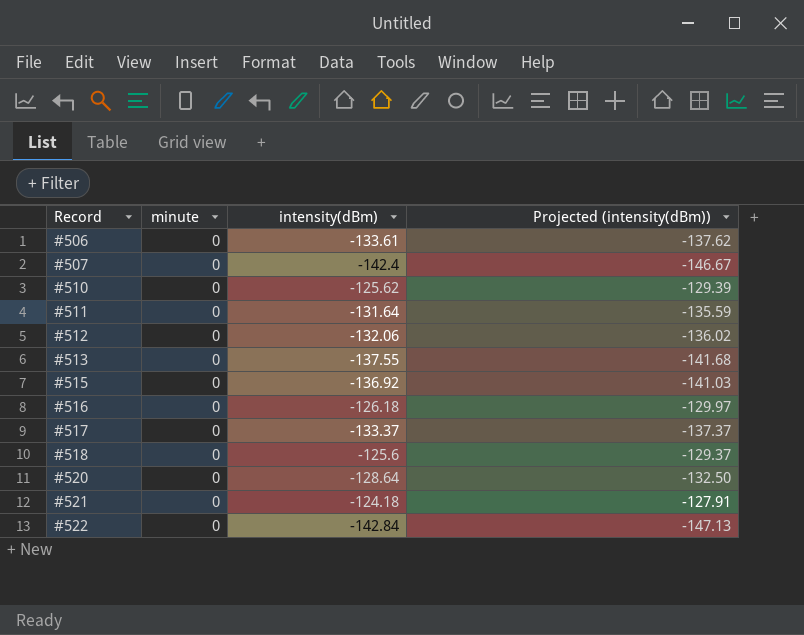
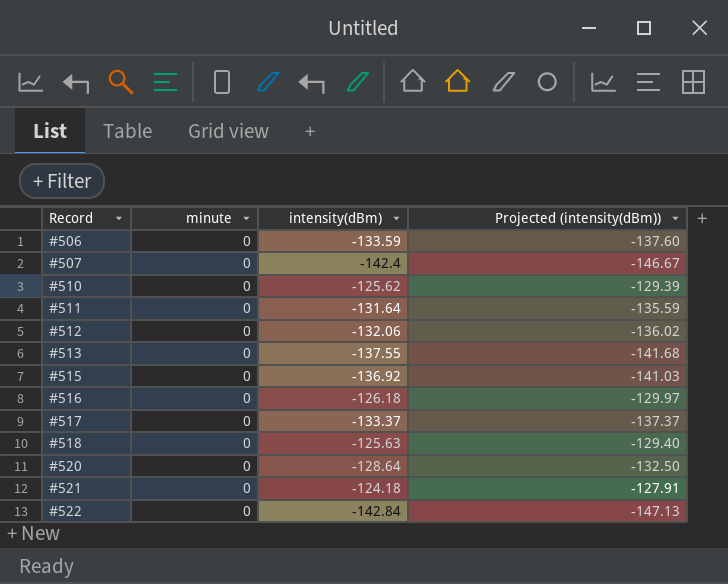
#506 | intensity(dBm): -133.61 -> -133.59
#506 | Projected (intensity(dBm)): -137.62 -> -137.60
#518 | intensity(dBm): -125.6 -> -125.63
#518 | Projected (intensity(dBm)): -129.37 -> -129.40

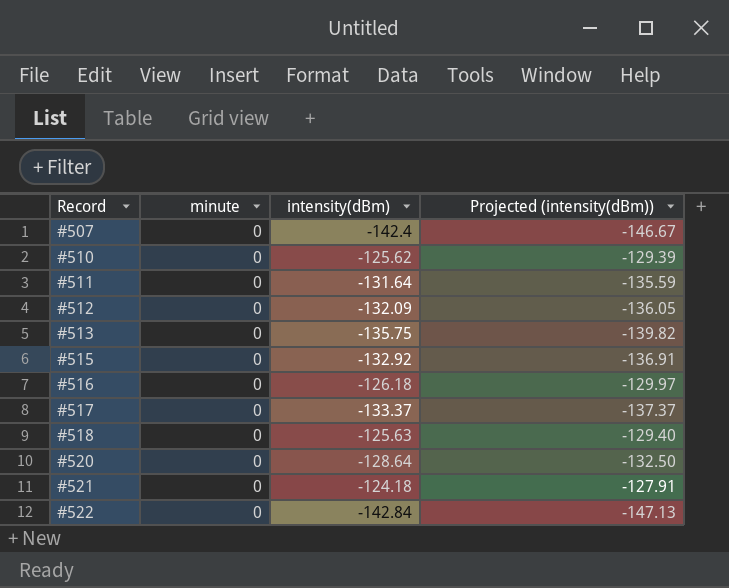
row #506: 0 | -133.59 | -137.60 -> none
#512 | intensity(dBm): -132.06 -> -132.09
#512 | Projected (intensity(dBm)): -136.02 -> -136.05
#513 | intensity(dBm): -137.55 -> -135.75
#513 | Projected (intensity(dBm)): -141.68 -> -139.82
#515 | intensity(dBm): -136.92 -> -132.92
#515 | Projected (intensity(dBm)): -141.03 -> -136.91

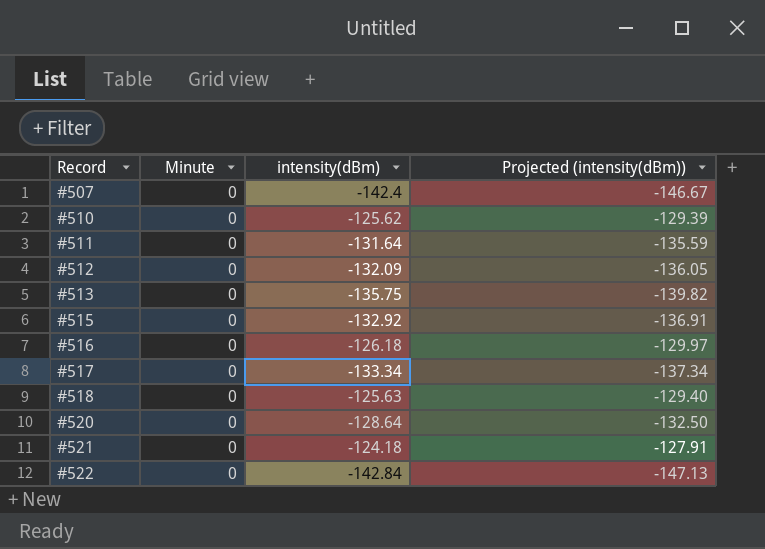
column name: minute -> Minute
#517 | intensity(dBm): -133.37 -> -133.34
#517 | Projected (intensity(dBm)): -137.37 -> -137.34

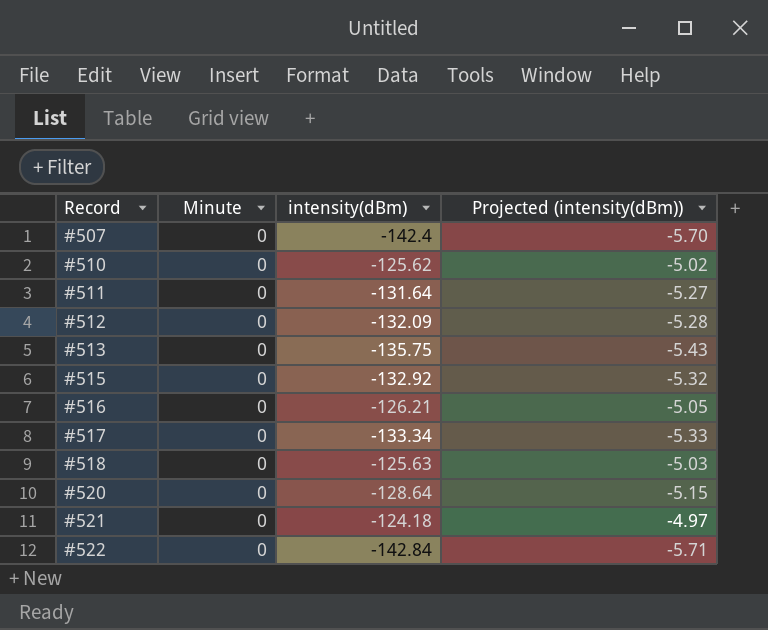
column Projected (intensity(dBm)) | formula: [intensity(dBm)] * 1.03 -> [intensity(dBm)] * 0.04
#516 | intensity(dBm): -126.18 -> -126.21

